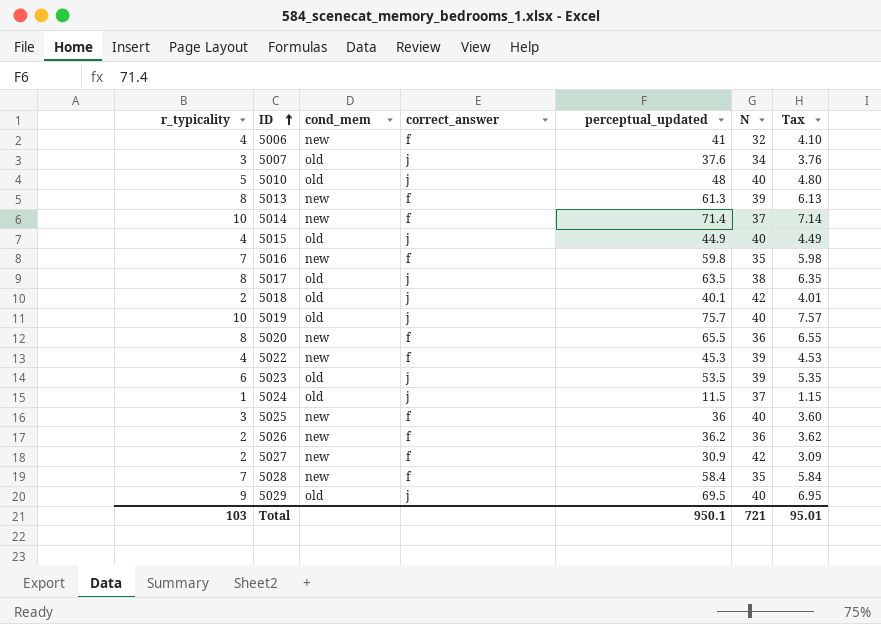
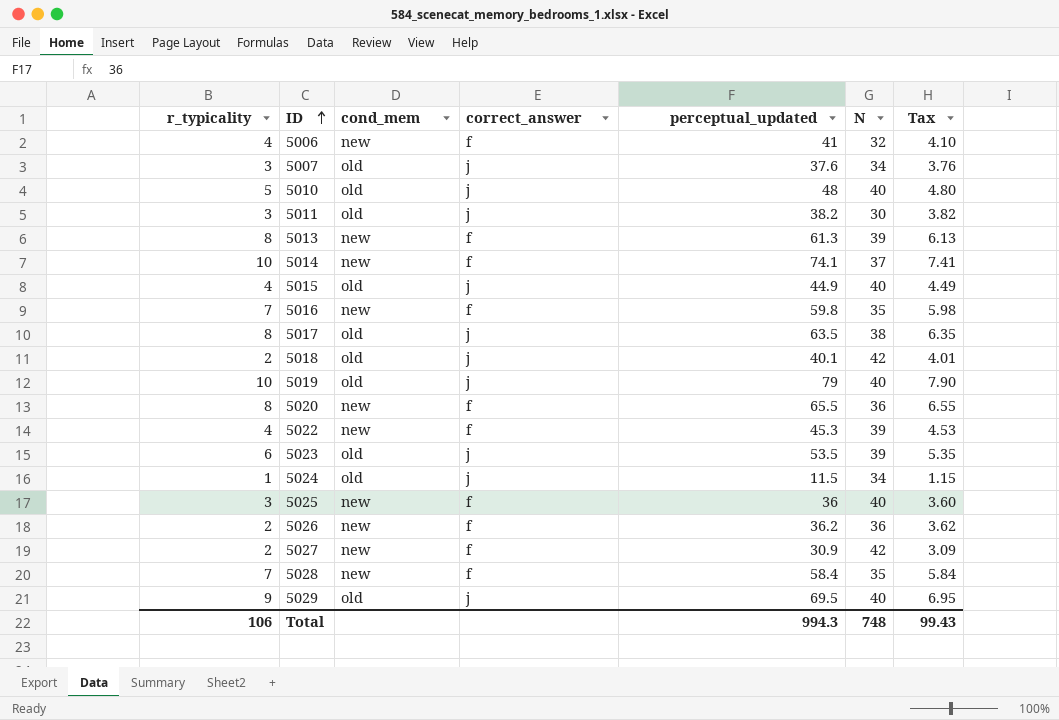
row 5011: none -> 3 | old | j | 38.2 | 30 | 3.82
5014 | perceptual_updated: 71.4 -> 74.1
5014 | Tax: 7.14 -> 7.41
5019 | perceptual_updated: 75.7 -> 79
5019 | Tax: 7.57 -> 7.90
5024 | N: 37 -> 34
Total | r_typicality: 103 -> 106
Total | perceptual_updated: 950.1 -> 994.3
Total | N: 721 -> 748
Total | Tax: 95.01 -> 99.43

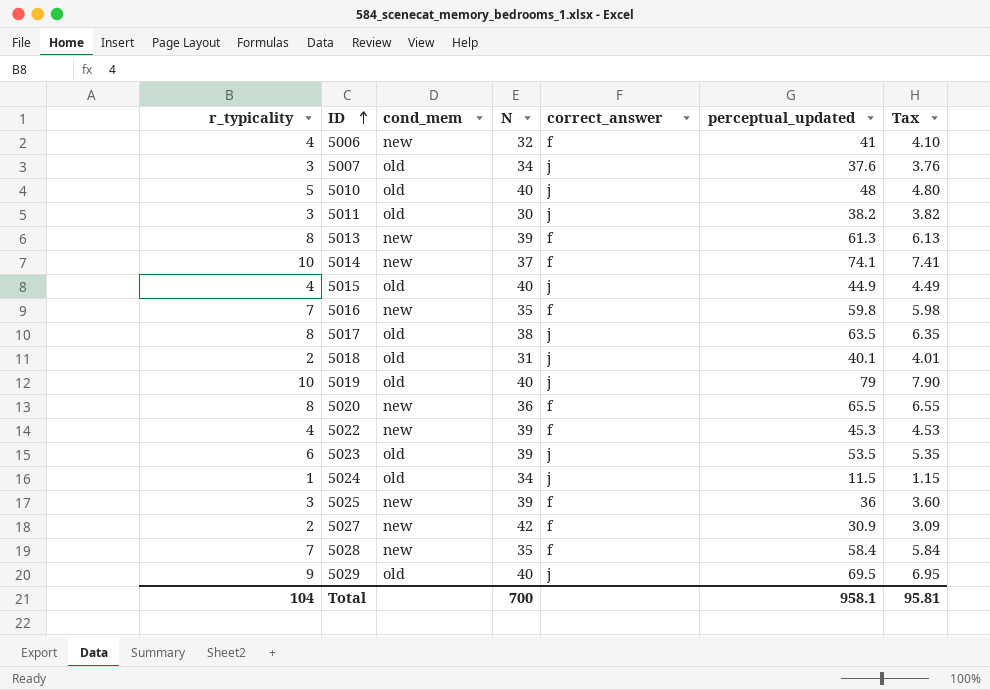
column N | position: 6 -> 4
row 5026: 2 | new | f | 36.2 | 36 | 3.62 -> none
5018 | N: 42 -> 31
5025 | N: 40 -> 39
Total | r_typicality: 106 -> 104
Total | N: 748 -> 700
Total | perceptual_updated: 994.3 -> 958.1
Total | Tax: 99.43 -> 95.81

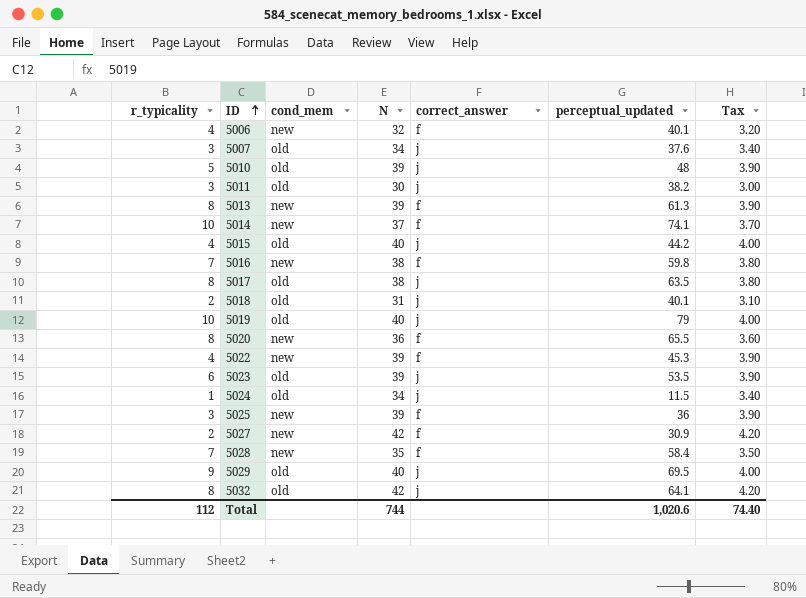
column Tax | formula: [perceptual_updated] * 0.1 -> [N] * 0.1
5006 | perceptual_updated: 41 -> 40.1
5010 | N: 40 -> 39
5015 | perceptual_updated: 44.9 -> 44.2
5016 | N: 35 -> 38
row 5032: none -> 8 | old | 42 | j | 64.1 | 4.20
Total | r_typicality: 104 -> 112
Total | N: 700 -> 744
Total | perceptual_updated: 958.1 -> 1,020.6
Total | Tax: 95.81 -> 74.40

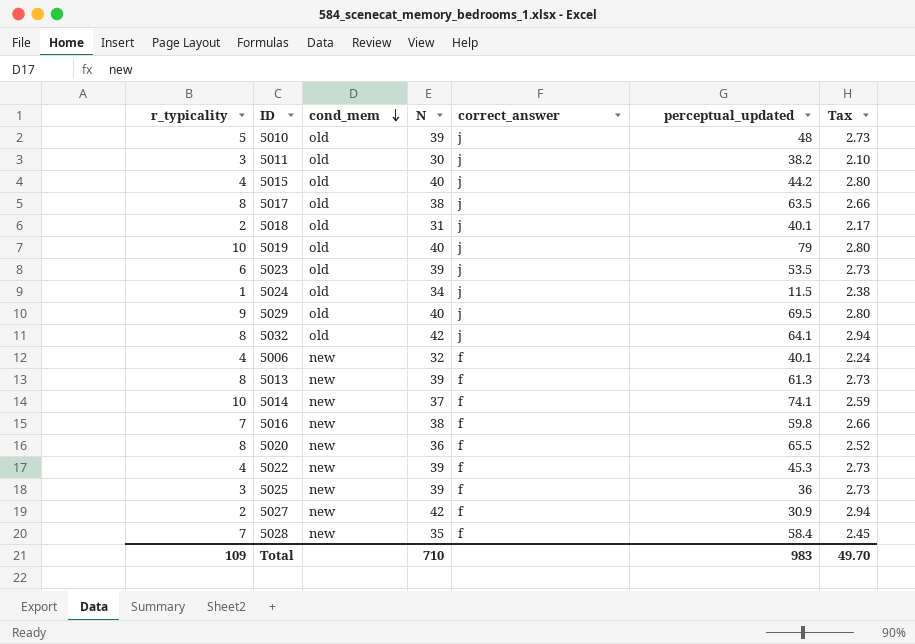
row order: ID ascending -> cond_mem descending
column Tax | formula: [N] * 0.1 -> [N] * 0.07
row 5007: 3 | old | 34 | j | 37.6 | 3.40 -> none
Total | r_typicality: 112 -> 109
Total | N: 744 -> 710
Total | perceptual_updated: 1,020.6 -> 983
Total | Tax: 74.40 -> 49.70

